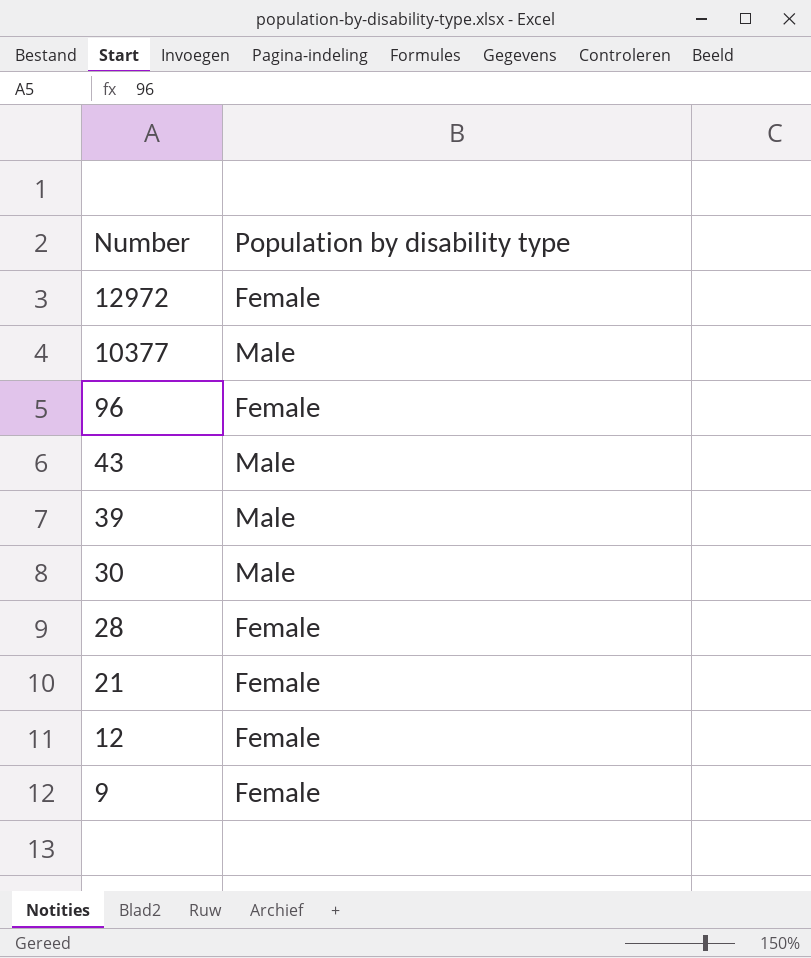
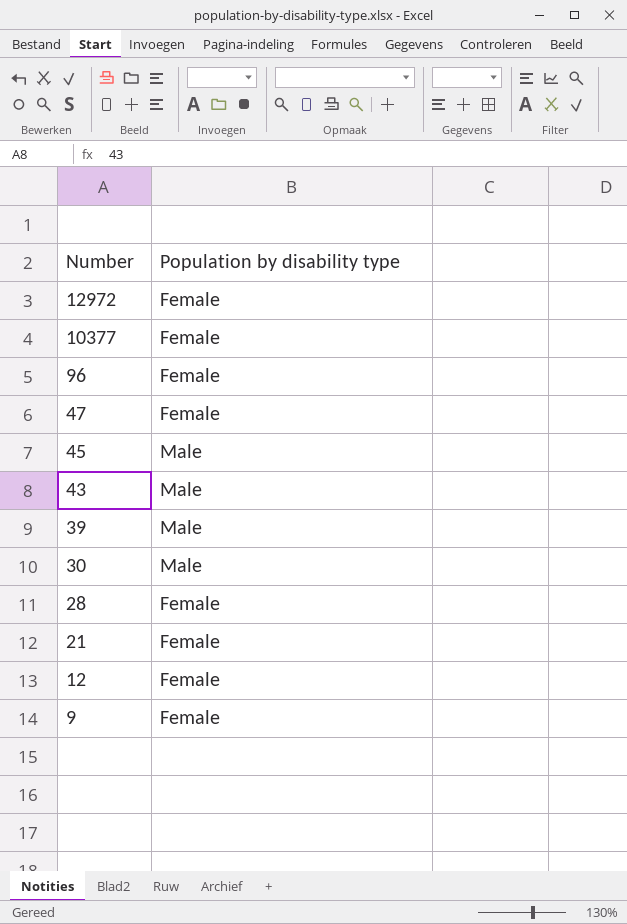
10377 | Population by disability type: Male -> Female
row 47: none -> Female
row 45: none -> Male

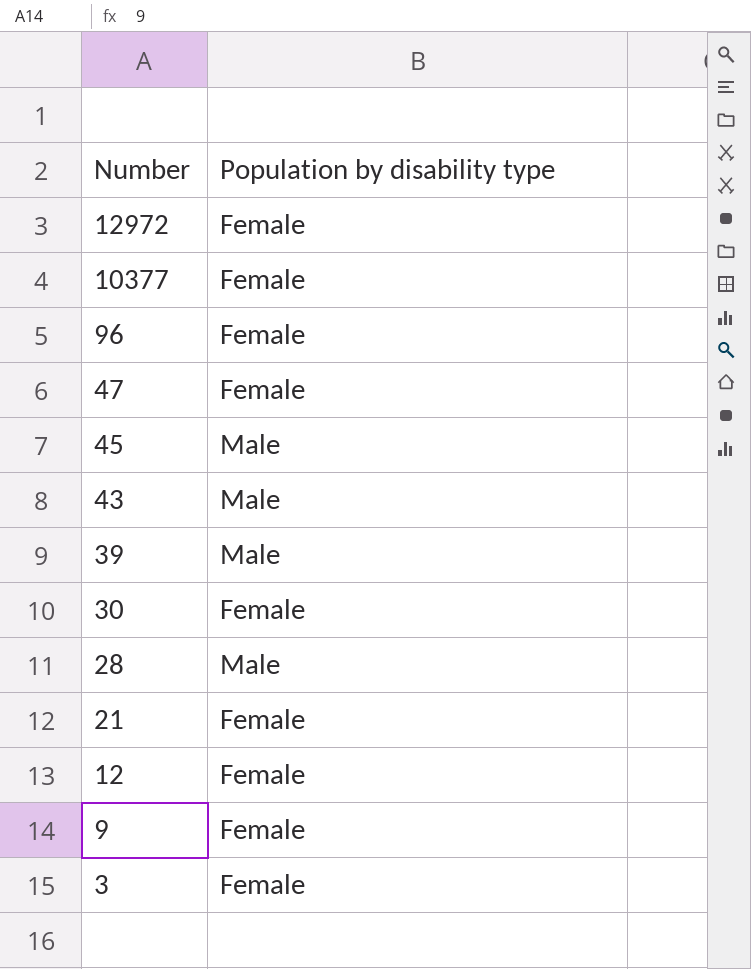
30 | Population by disability type: Male -> Female
28 | Population by disability type: Female -> Male
row 3: none -> Female

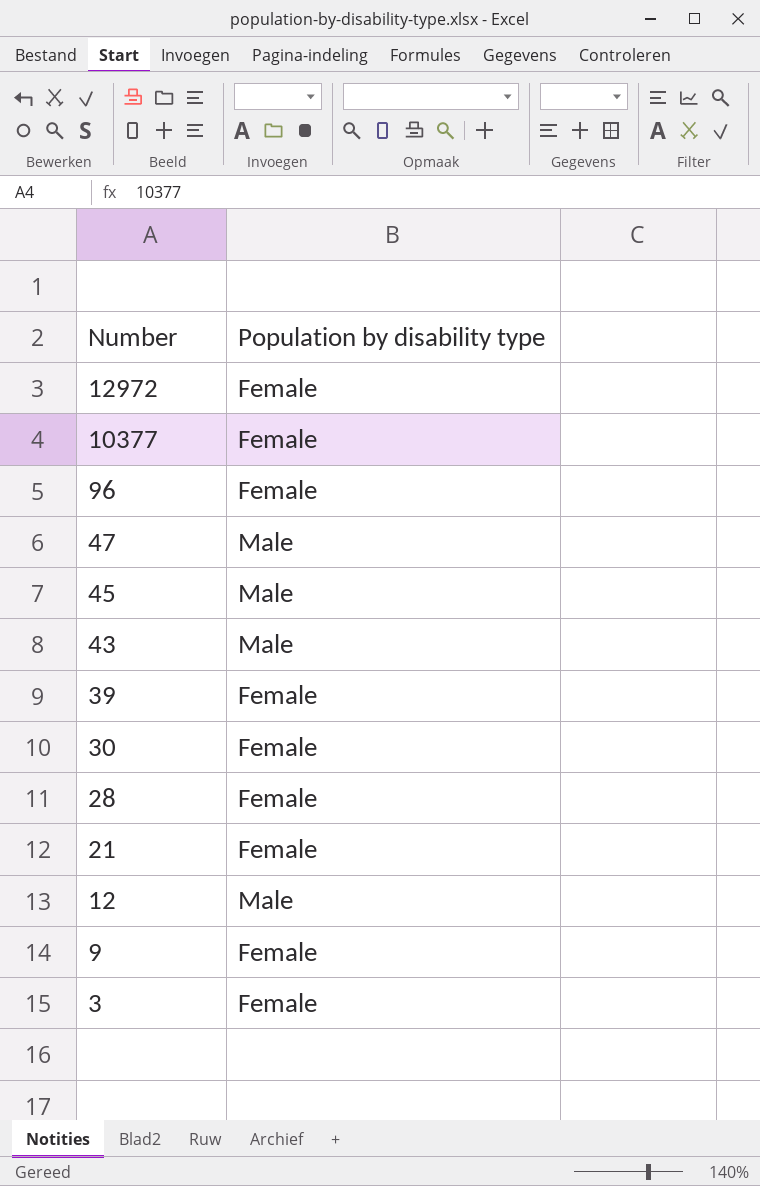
47 | Population by disability type: Female -> Male
39 | Population by disability type: Male -> Female
28 | Population by disability type: Male -> Female
12 | Population by disability type: Female -> Male

